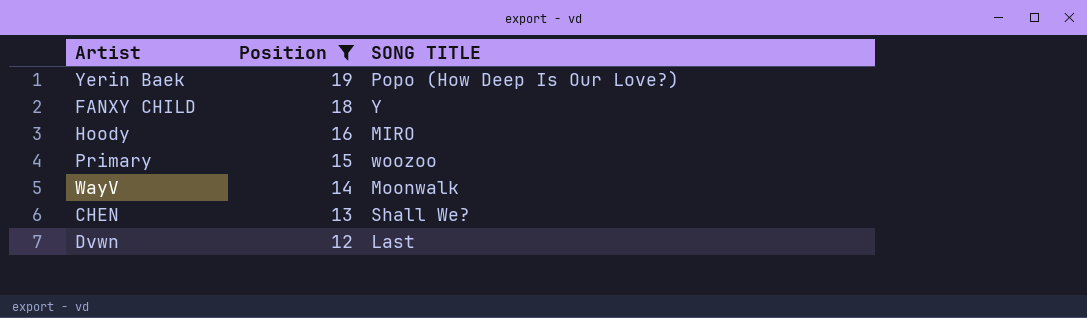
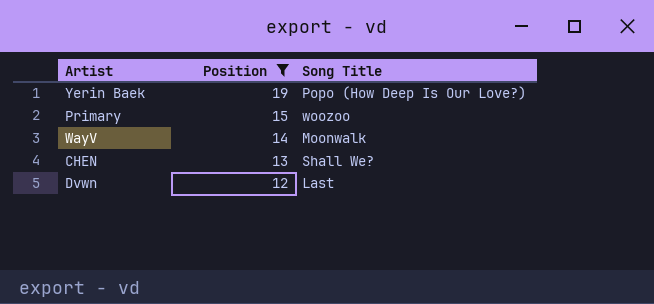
column name: SONG TITLE -> Song Title
row FANXY CHILD: 18 | Y -> none
row Hoody: 16 | MIRO -> none

